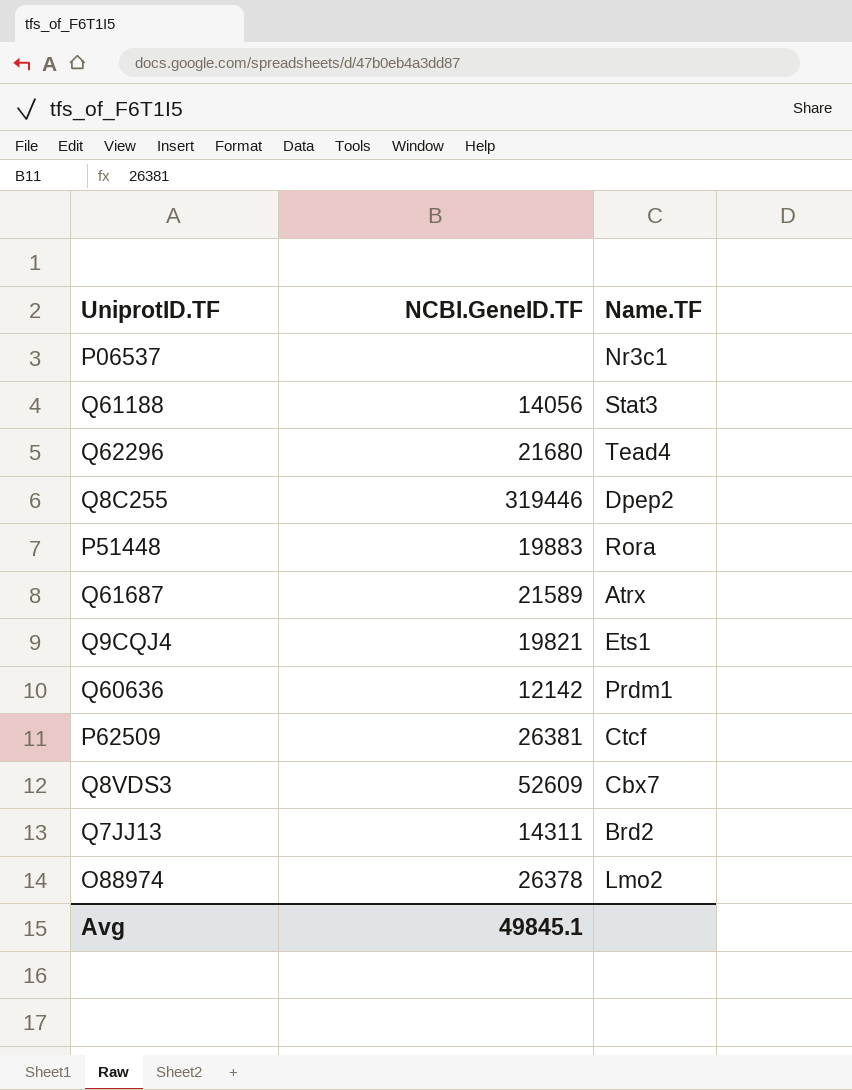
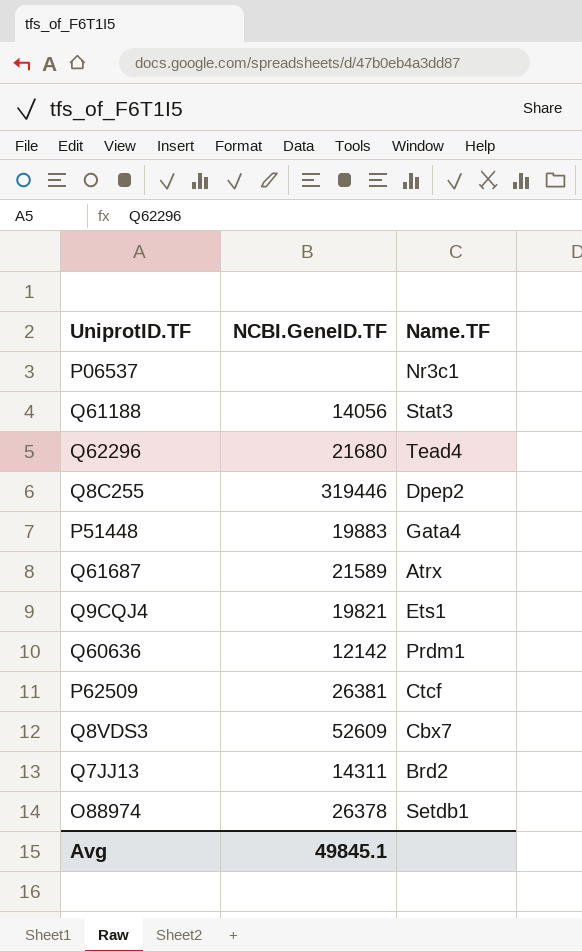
P51448 | Name.TF: Rora -> Gata4
O88974 | Name.TF: Lmo2 -> Setdb1

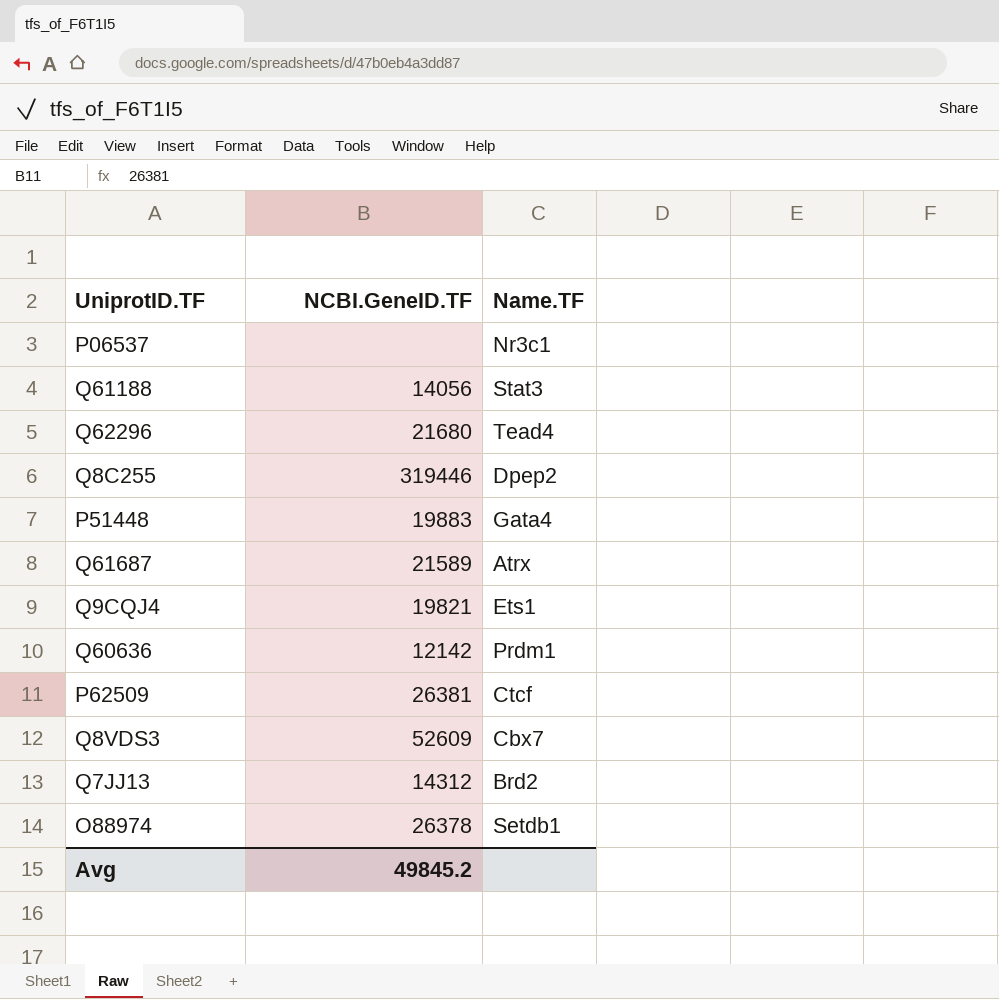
Q7JJ13 | NCBI.GeneID.TF: 14311 -> 14312
Avg | NCBI.GeneID.TF: 49845.1 -> 49845.2

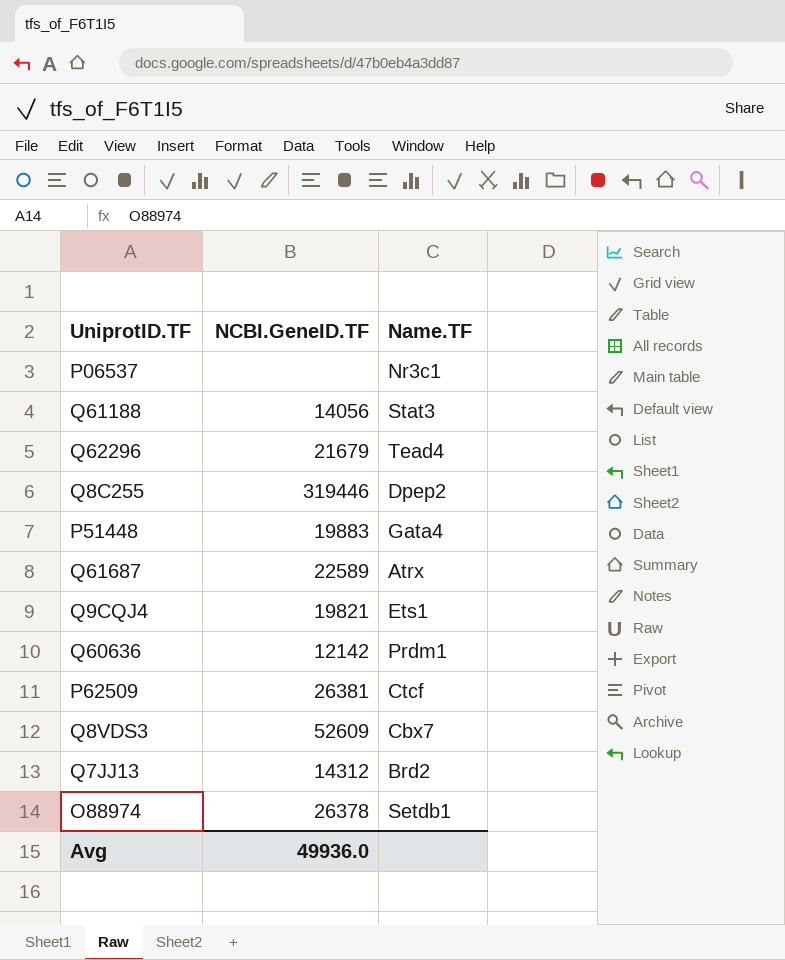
Q62296 | NCBI.GeneID.TF: 21680 -> 21679
Q61687 | NCBI.GeneID.TF: 21589 -> 22589
Avg | NCBI.GeneID.TF: 49845.2 -> 49936.0

